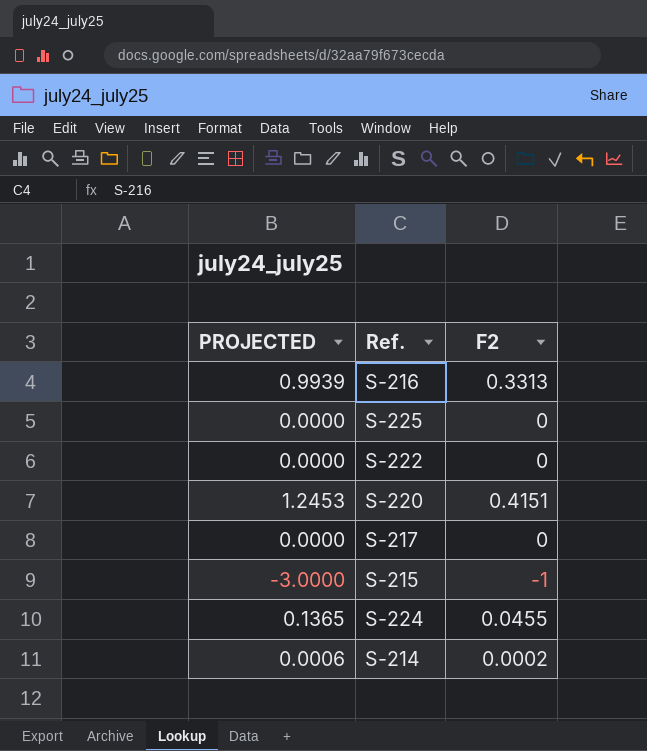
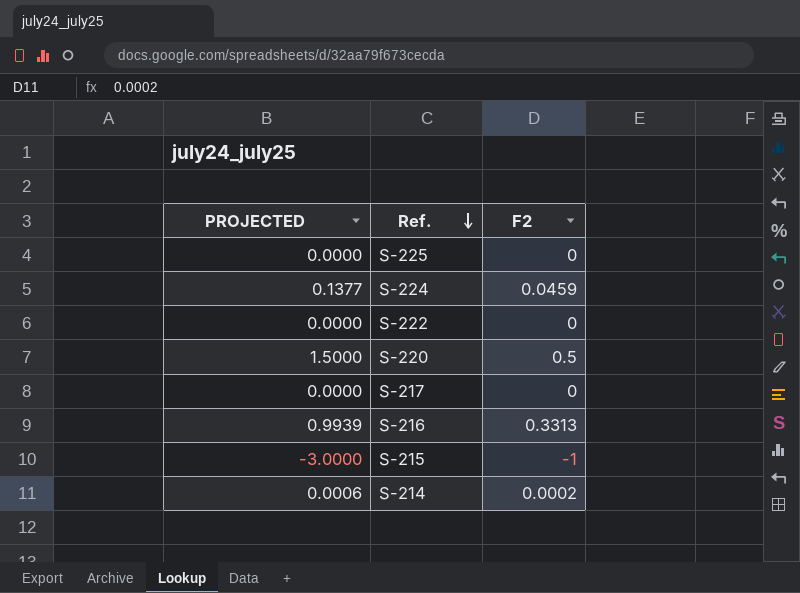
row order: none -> Ref. descending
S-224 | PROJECTED: 0.1365 -> 0.1377
S-224 | F2: 0.0455 -> 0.0459
S-220 | PROJECTED: 1.2453 -> 1.5000
S-220 | F2: 0.4151 -> 0.5

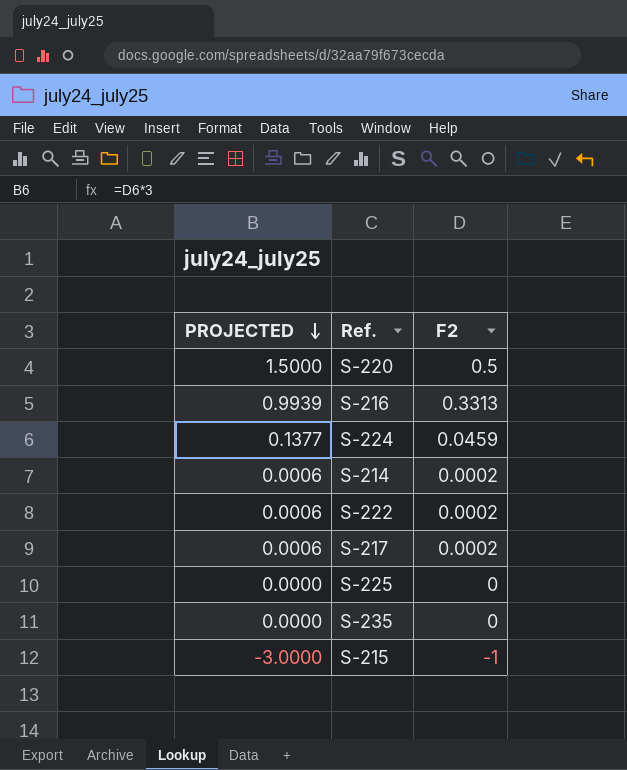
row order: Ref. descending -> PROJECTED descending
S-222 | PROJECTED: 0.0000 -> 0.0006
S-222 | F2: 0 -> 0.0002
S-217 | PROJECTED: 0.0000 -> 0.0006
S-217 | F2: 0 -> 0.0002
row S-235: none -> 0.0000 | 0

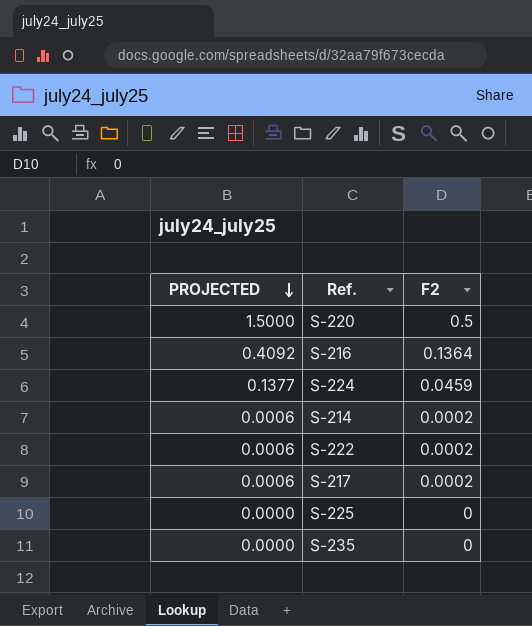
row S-215: -3.0000 | -1 -> none
S-216 | PROJECTED: 0.9939 -> 0.4092
S-216 | F2: 0.3313 -> 0.1364

